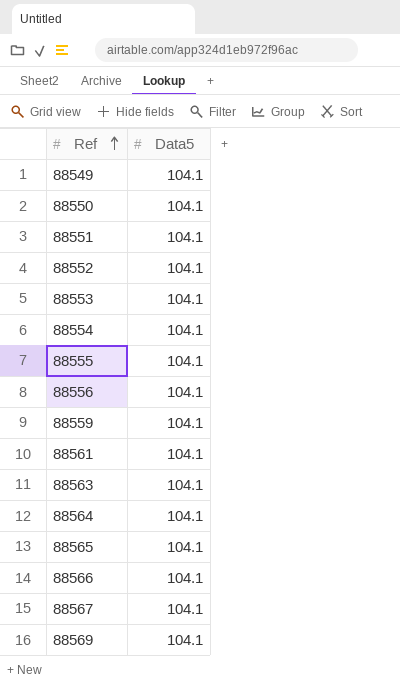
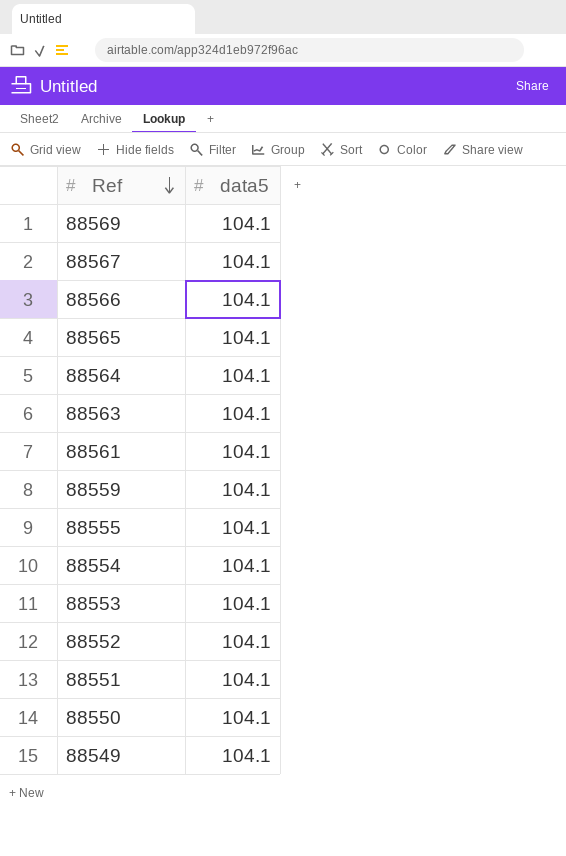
row order: Ref ascending -> Ref descending
column name: Data5 -> data5
row 88556: 104.1 -> none

